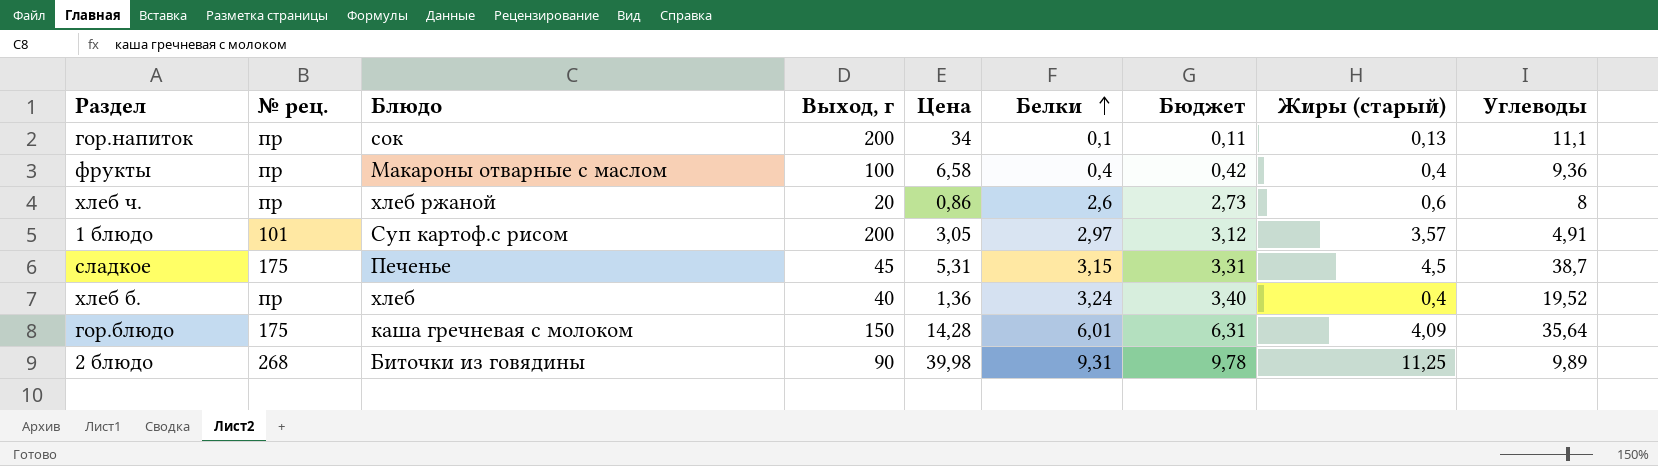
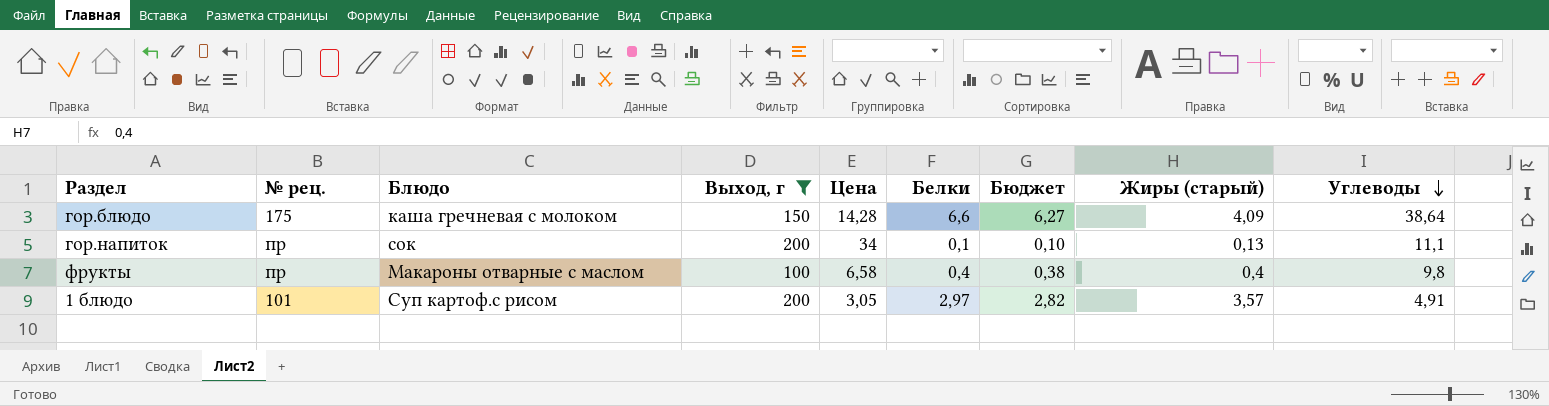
filter: none -> Выход, г >= 100
row order: Белки ascending -> Углеводы descending
column Бюджет | formula: [Белки] * 1,05 -> [Белки] * 0,95
гор.блюдо | Белки: 6,01 -> 6,6
гор.блюдо | Углеводы: 35,64 -> 38,64
фрукты | Углеводы: 9,36 -> 9,8

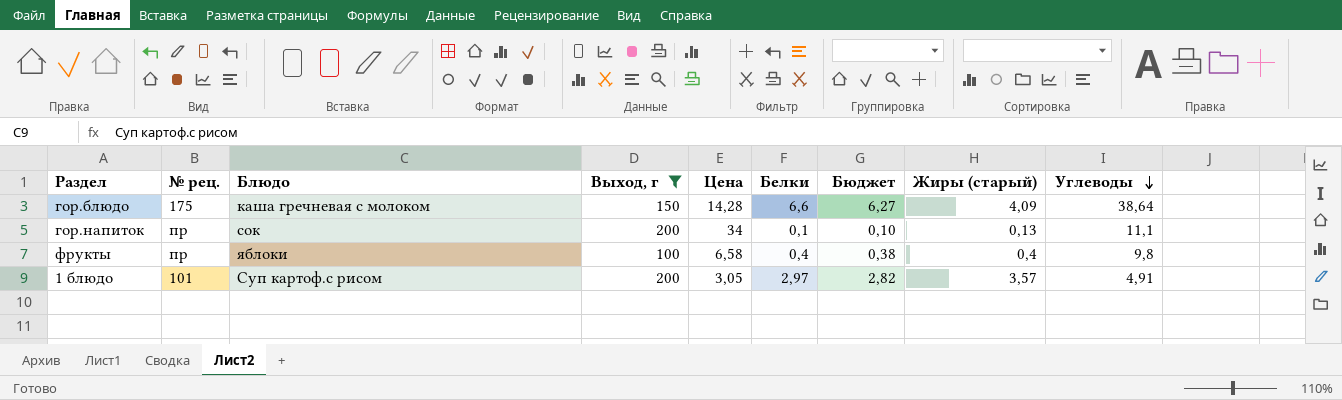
фрукты | Блюдо: Макароны отварные с маслом -> яблоки

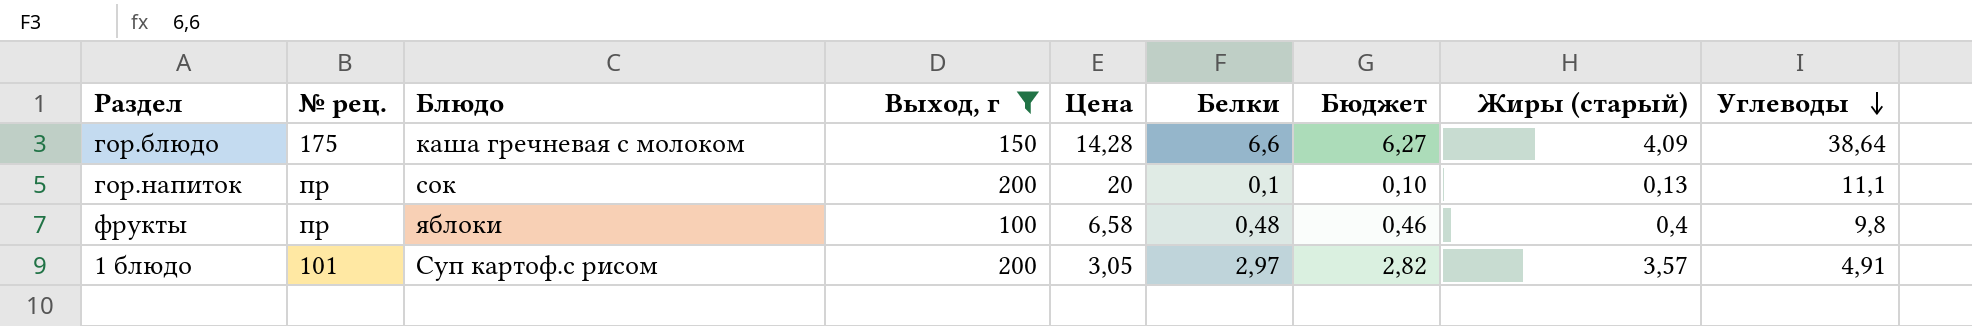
гор.напиток | Цена: 34 -> 20
фрукты | Белки: 0,4 -> 0,48
фрукты | Бюджет: 0,38 -> 0,46

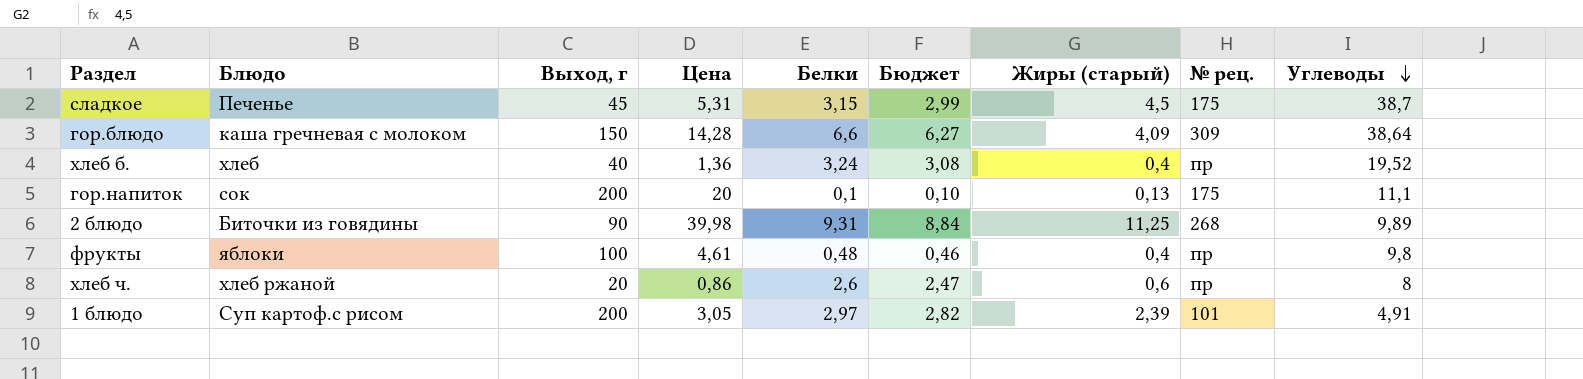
filter: Выход, г >= 100 -> none
column № рец. | position: 2 -> 8
гор.блюдо | № рец.: 175 -> 309
гор.напиток | № рец.: пр -> 175
фрукты | Цена: 6,58 -> 4,61
1 блюдо | Жиры (старый): 3,57 -> 2,39

